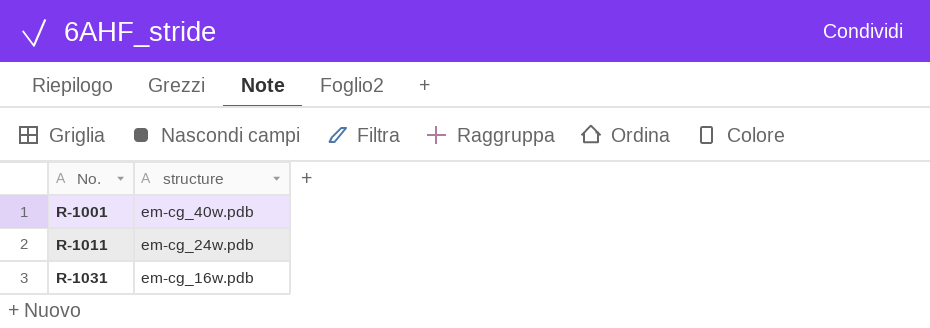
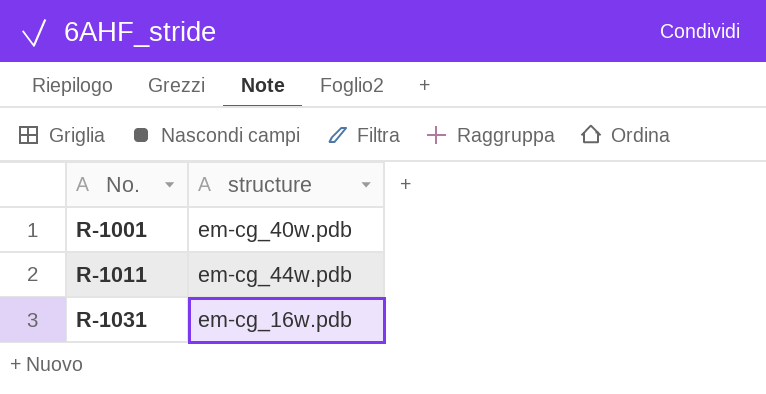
R-1011 | structure: em-cg_24w.pdb -> em-cg_44w.pdb

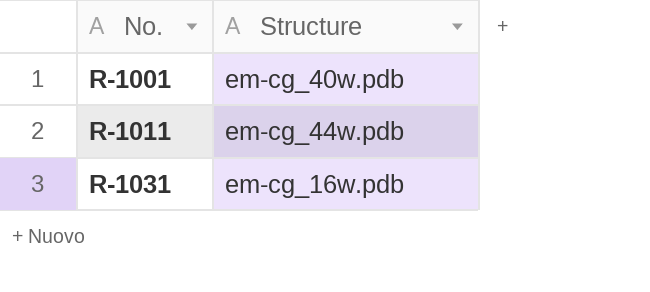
column name: structure -> Structure

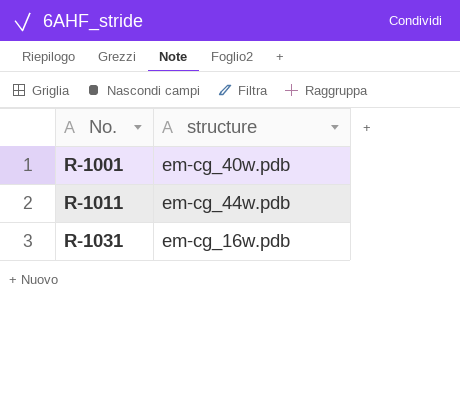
column name: Structure -> structure

